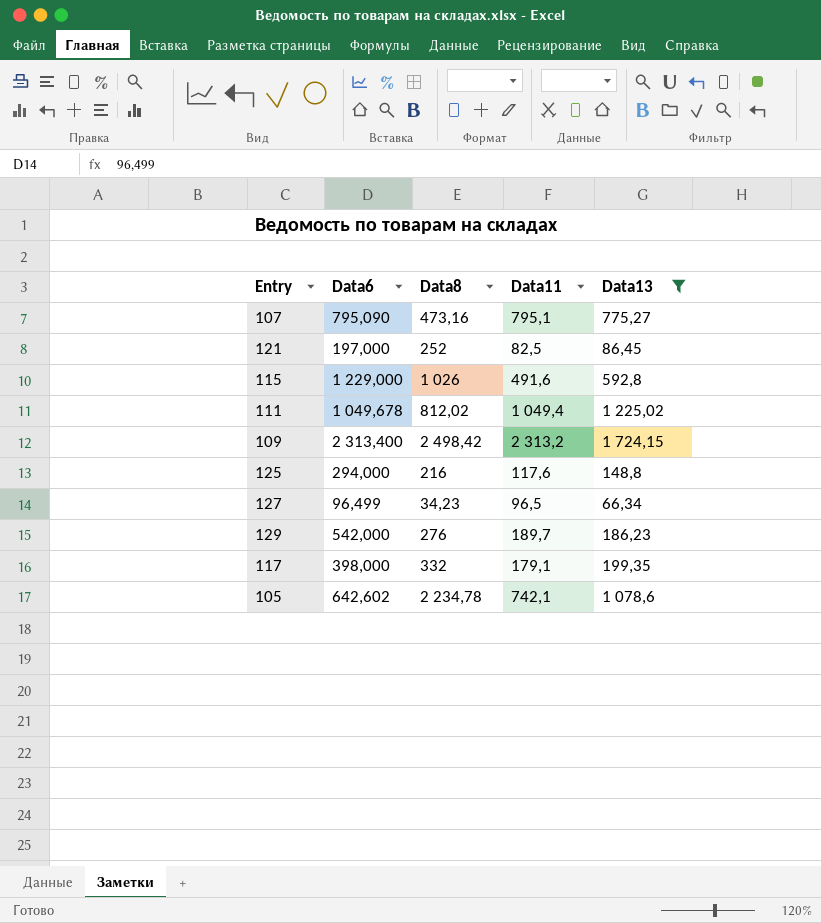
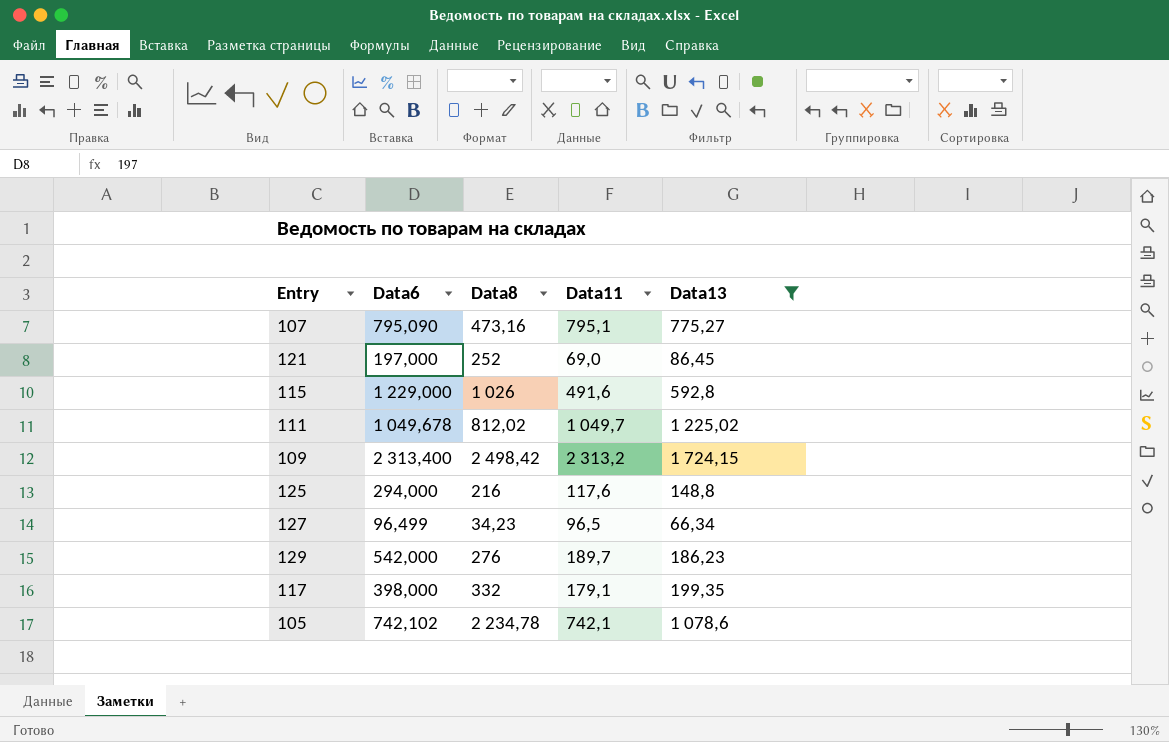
121 | Data11: 82,5 -> 69,0
111 | Data11: 1 049,4 -> 1 049,7
105 | Data6: 642,602 -> 742,102

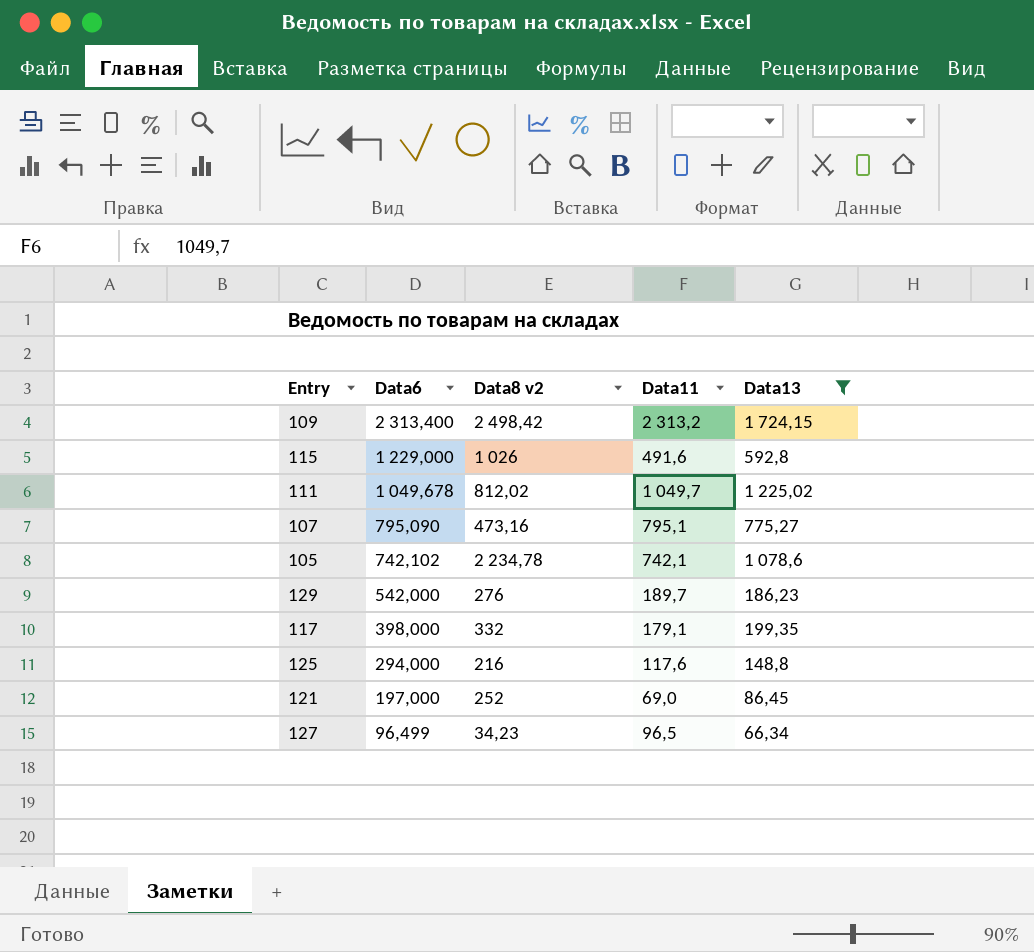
row order: none -> Data6 descending
column name: Data8 -> Data8 v2

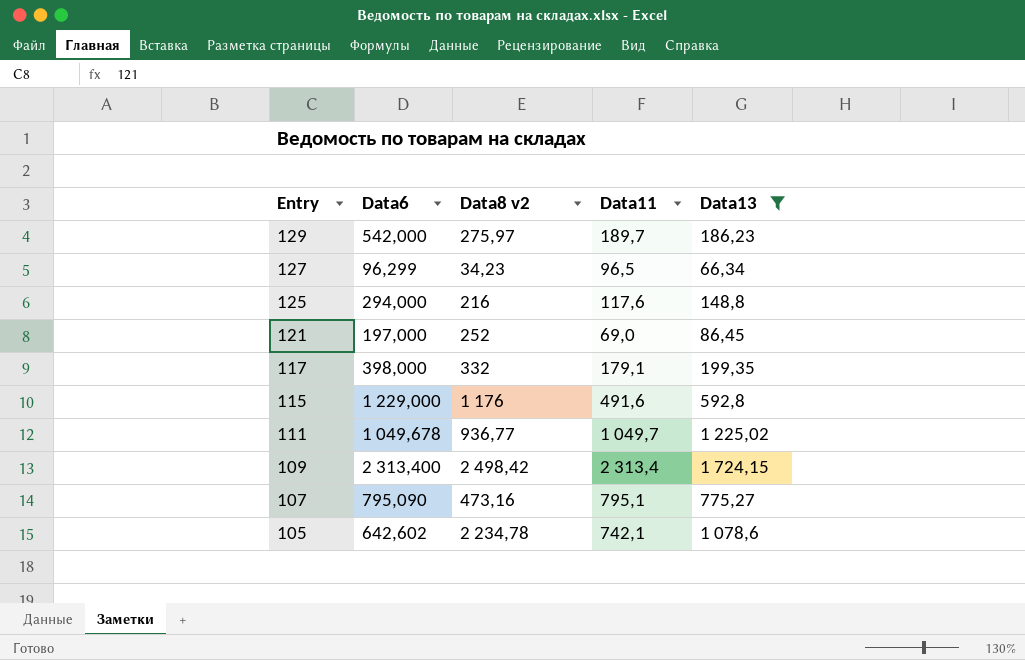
row order: Data6 descending -> Entry descending
129 | Data8 v2: 276 -> 275,97
127 | Data6: 96,499 -> 96,299
115 | Data8 v2: 1 026 -> 1 176
111 | Data8 v2: 812,02 -> 936,77
109 | Data11: 2 313,2 -> 2 313,4
105 | Data6: 742,102 -> 642,602

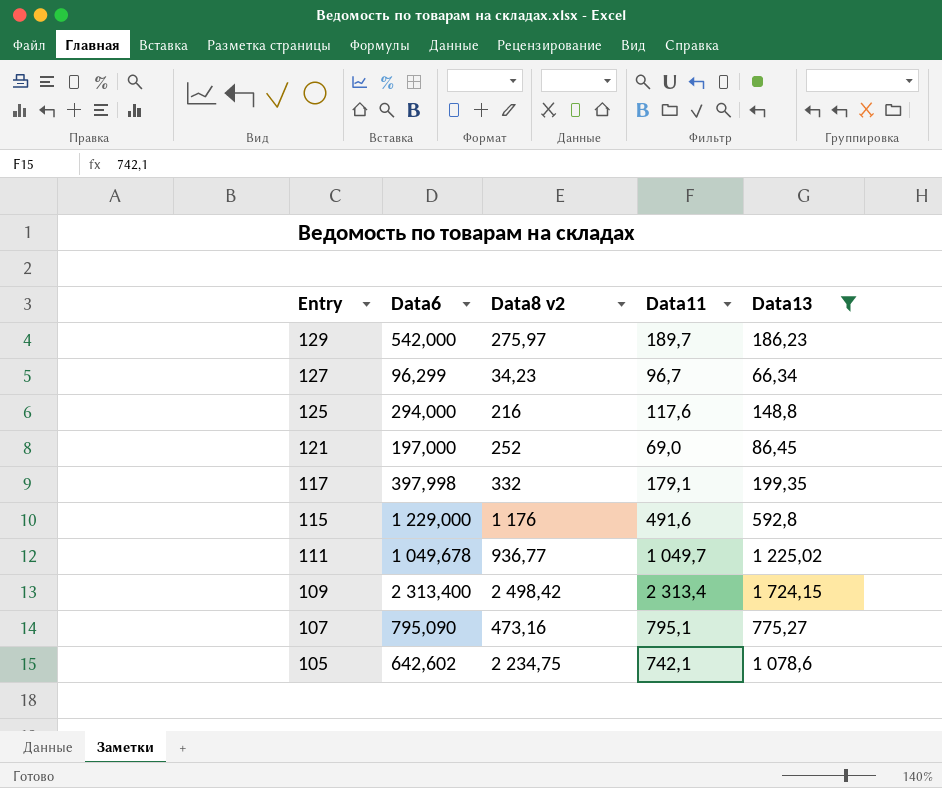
127 | Data11: 96,5 -> 96,7
117 | Data6: 398,000 -> 397,998
105 | Data8 v2: 2 234,78 -> 2 234,75

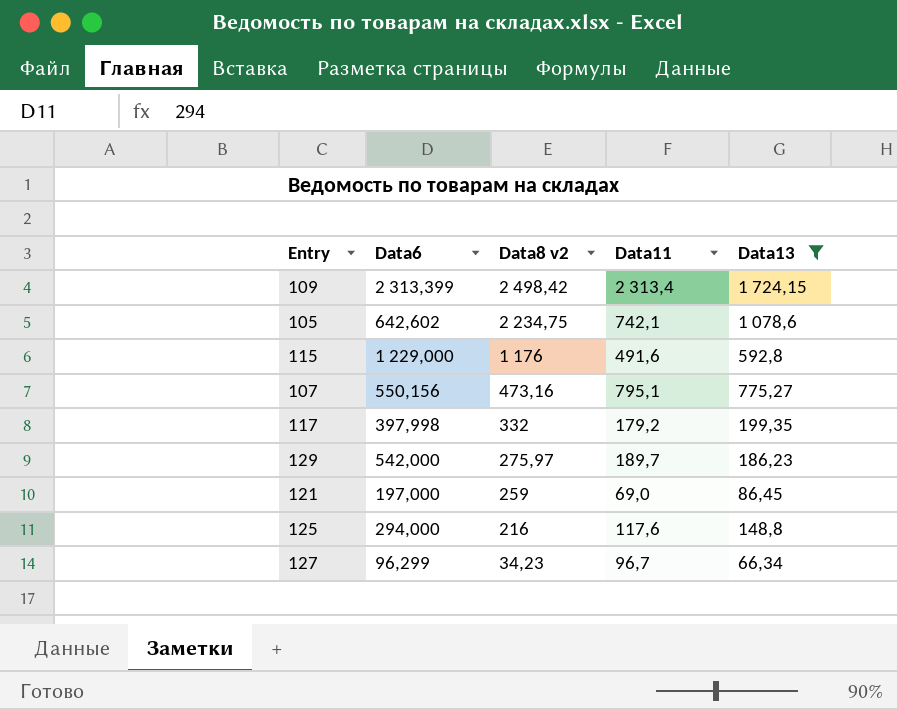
row order: Entry descending -> Data8 v2 descending
row 111: 1 049,678 | 936,77 | 1 049,7 | 1 225,02 -> none
109 | Data6: 2 313,400 -> 2 313,399
107 | Data6: 795,090 -> 550,156
117 | Data11: 179,1 -> 179,2
121 | Data8 v2: 252 -> 259

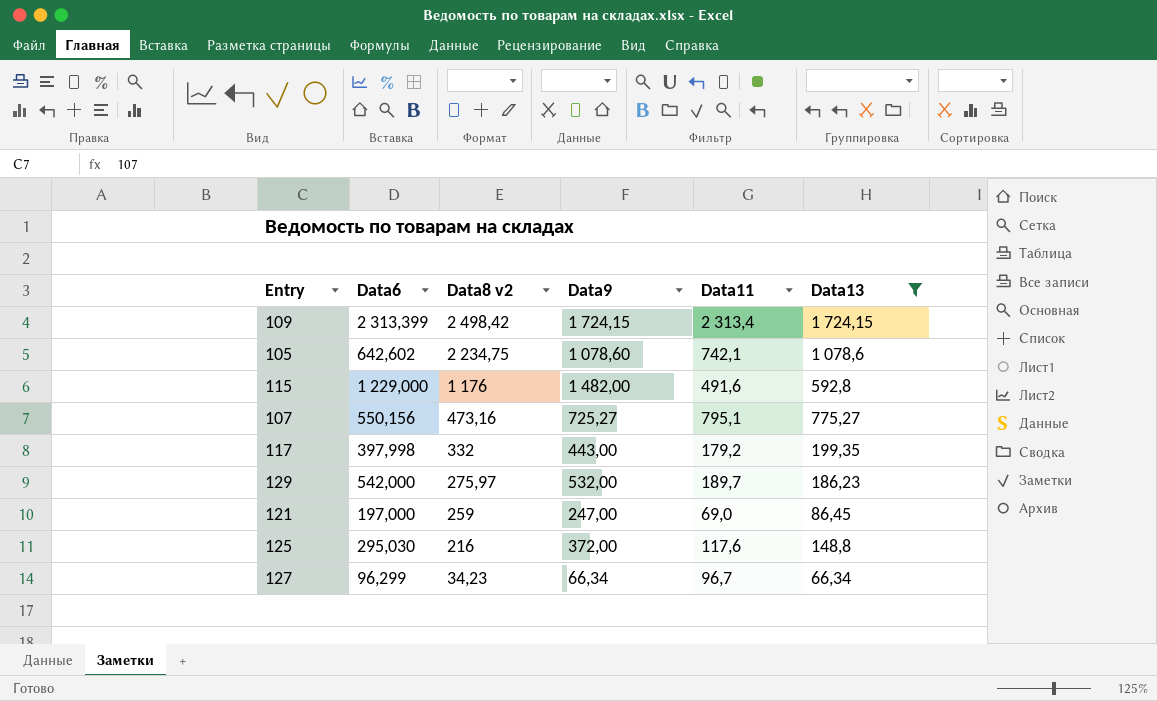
column Data9 | position: none -> 4
125 | Data6: 294,000 -> 295,030

